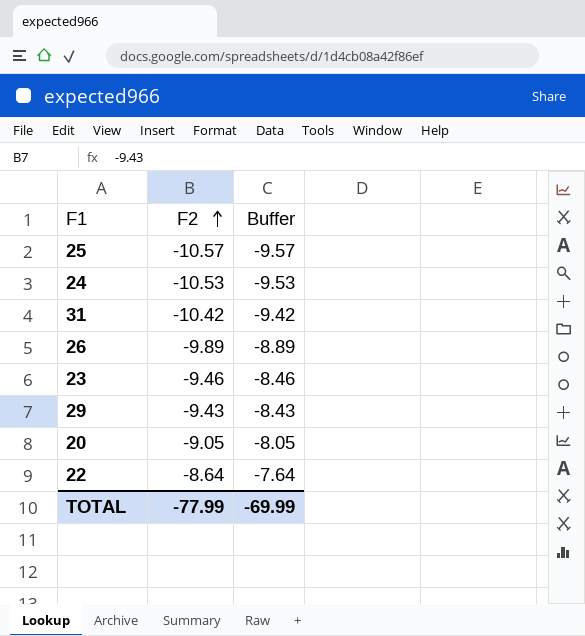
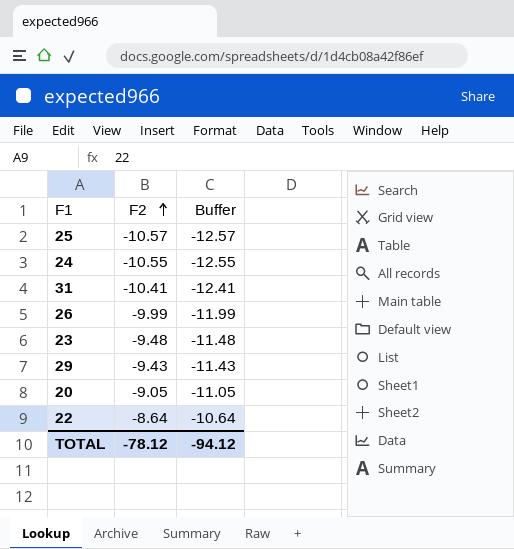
column Buffer | formula: [F2] + 1 -> [F2] - 2
24 | F2: -10.53 -> -10.55
31 | F2: -10.42 -> -10.41
26 | F2: -9.89 -> -9.99
23 | F2: -9.46 -> -9.48
TOTAL | F2: -77.99 -> -78.12
TOTAL | Buffer: -69.99 -> -94.12

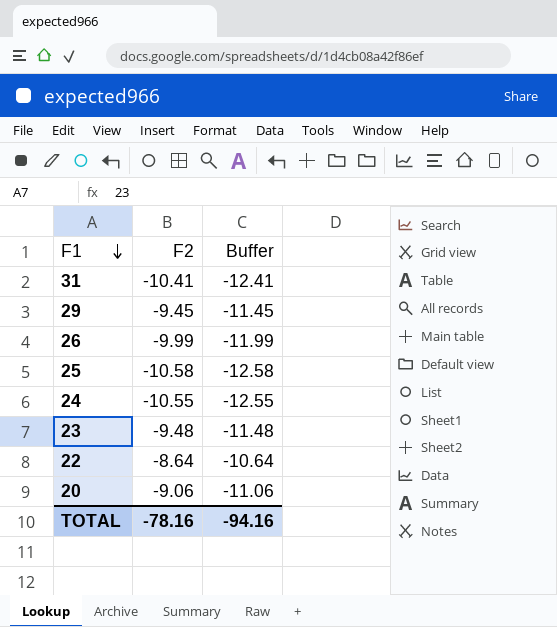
row order: F2 ascending -> F1 descending
29 | F2: -9.43 -> -9.45
29 | Buffer: -11.43 -> -11.45
25 | F2: -10.57 -> -10.58
25 | Buffer: -12.57 -> -12.58
20 | F2: -9.05 -> -9.06
20 | Buffer: -11.05 -> -11.06
TOTAL | F2: -78.12 -> -78.16
TOTAL | Buffer: -94.12 -> -94.16

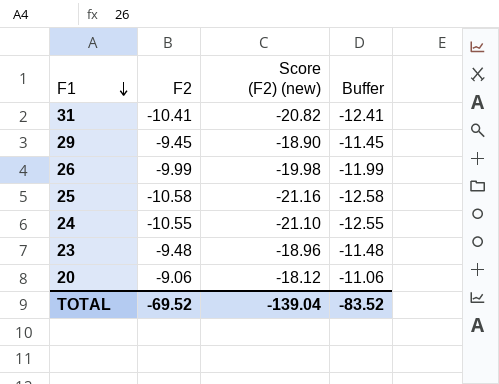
column Score (F2) (new) | formula: none -> [F2] * 2
row 22: -8.64 | -10.64 -> none
TOTAL | F2: -78.16 -> -69.52
TOTAL | Buffer: -94.16 -> -83.52

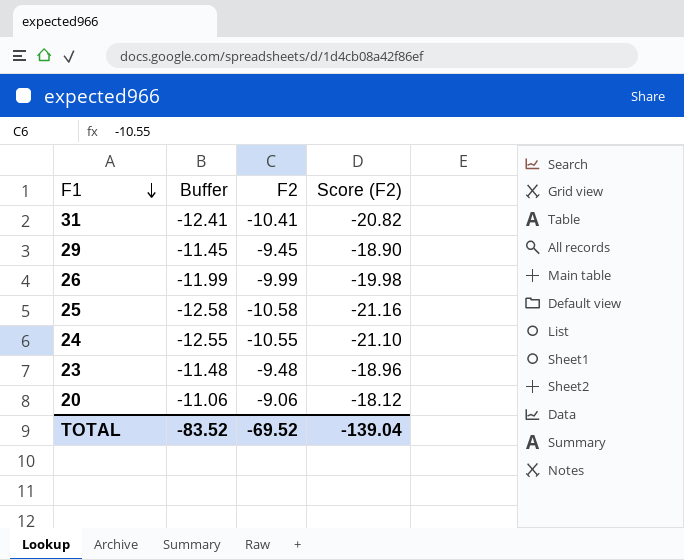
column Buffer | position: 4 -> 2
column name: Score (F2) (new) -> Score (F2)

